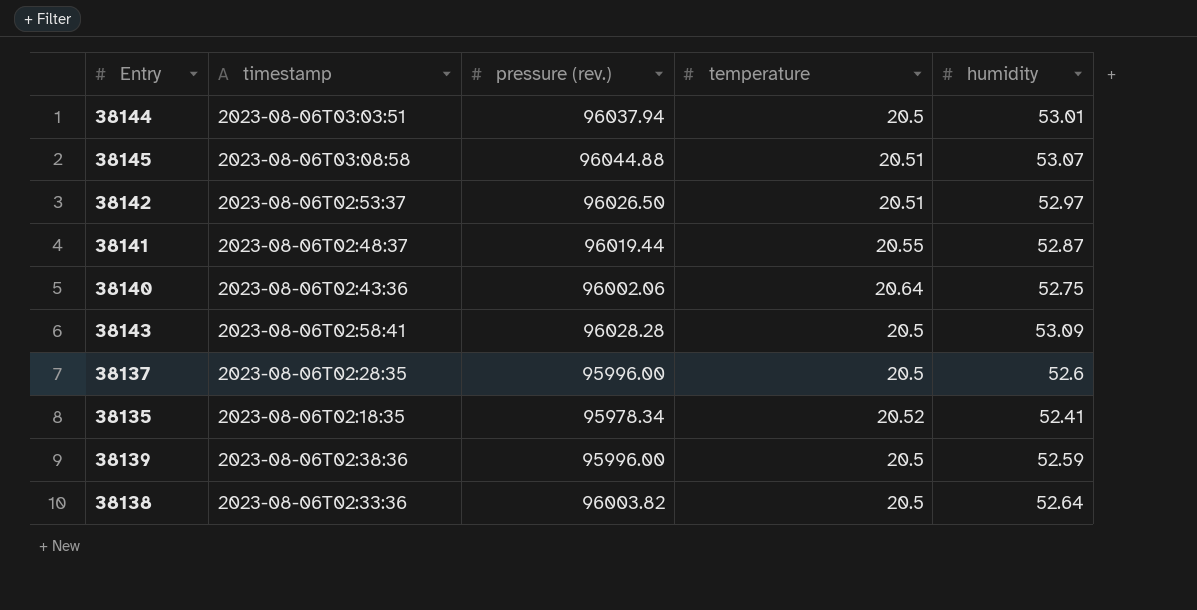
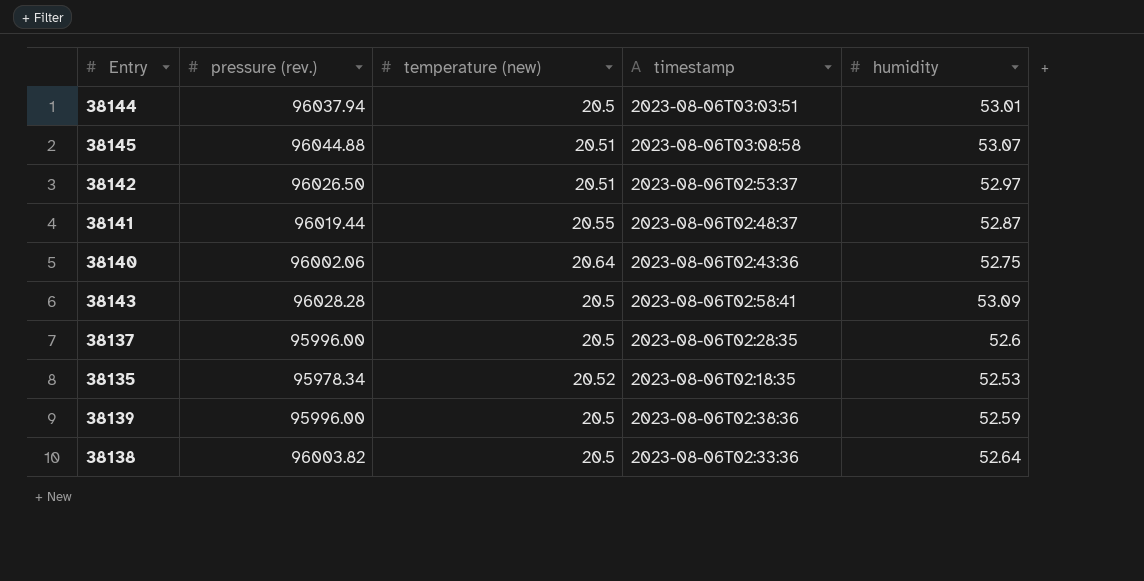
column name: temperature -> temperature (new)
column timestamp | position: 2 -> 4
38135 | humidity: 52.41 -> 52.53

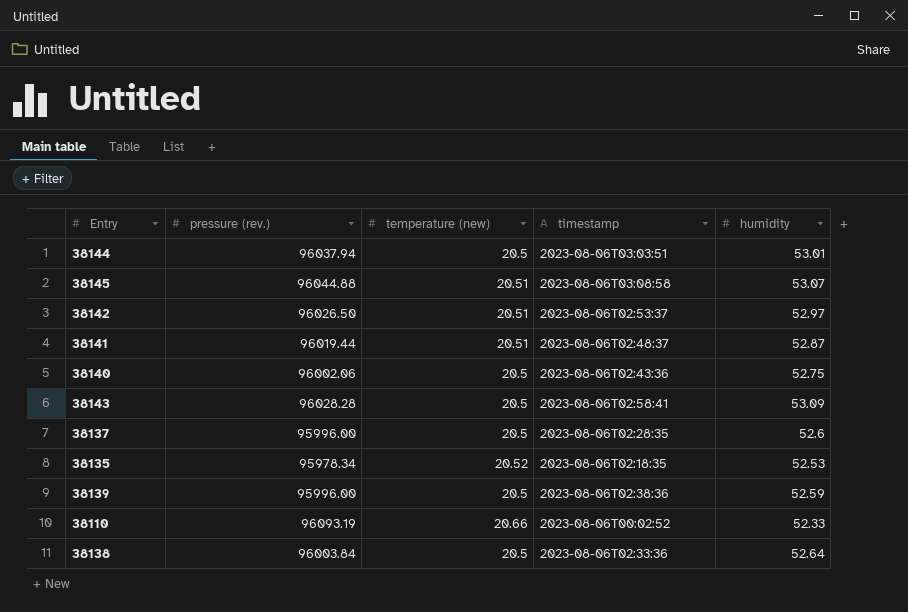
38141 | temperature (new): 20.55 -> 20.51
38140 | temperature (new): 20.64 -> 20.5
row 38110: none -> 96093.19 | 20.66 | 2023-08-06T00:02:52 | 52.33
38138 | pressure (rev.): 96003.82 -> 96003.84

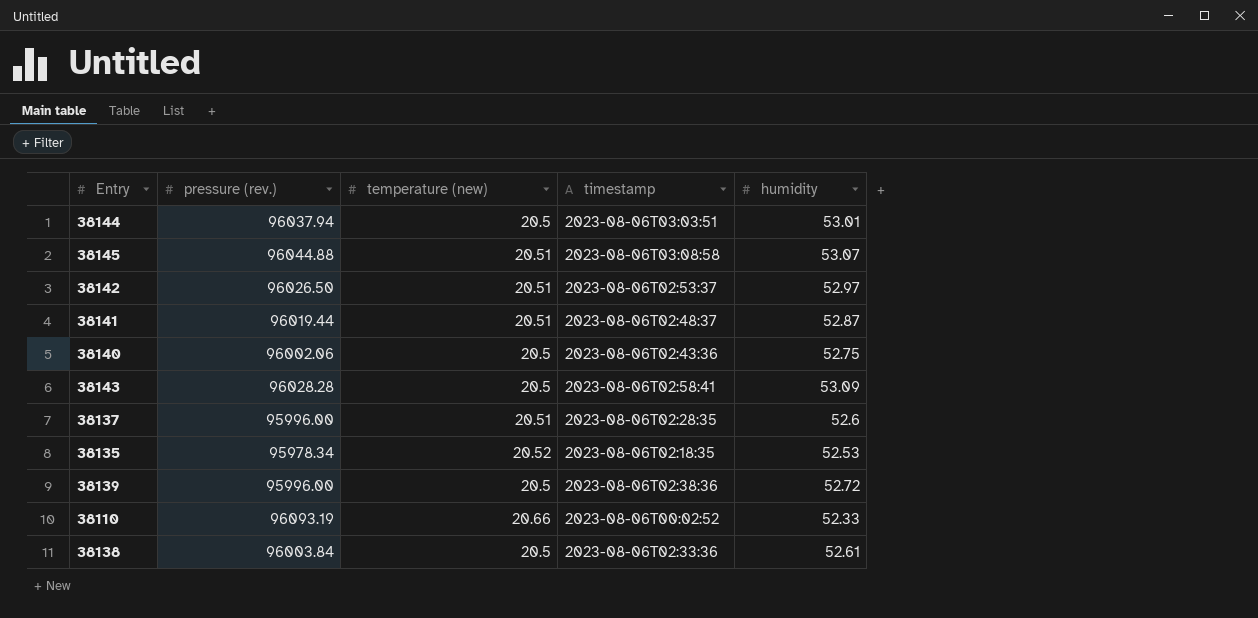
38137 | temperature (new): 20.5 -> 20.51
38139 | humidity: 52.59 -> 52.72
38138 | humidity: 52.64 -> 52.61

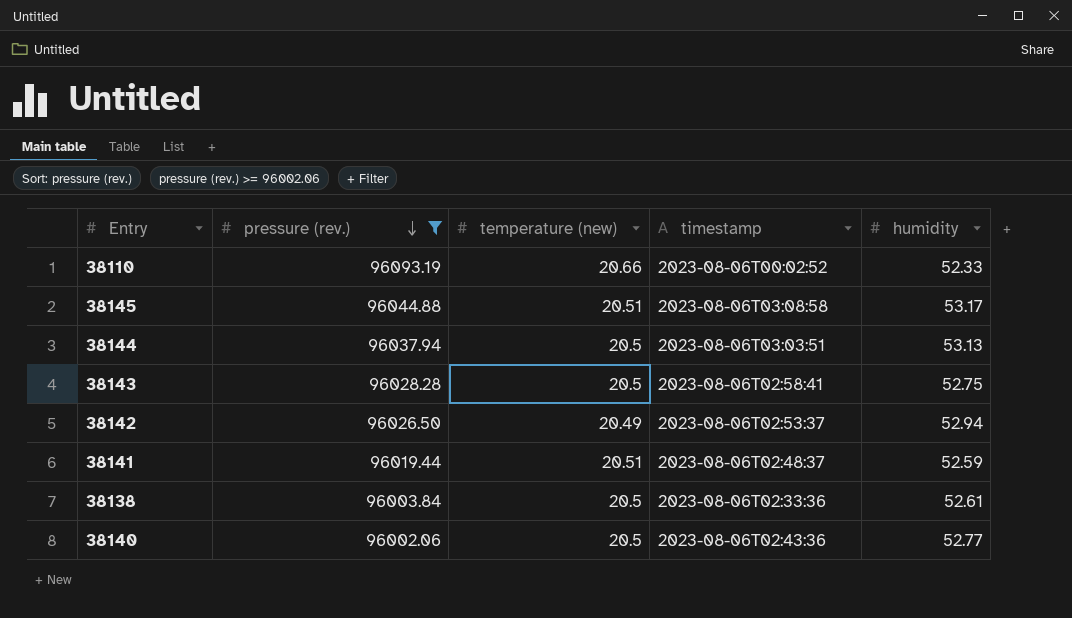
filter: none -> pressure (rev.) >= 96002.06
row order: none -> pressure (rev.) descending
38145 | humidity: 53.07 -> 53.17
38144 | humidity: 53.01 -> 53.13
38143 | humidity: 53.09 -> 52.75
38142 | temperature (new): 20.51 -> 20.49
38142 | humidity: 52.97 -> 52.94
38141 | humidity: 52.87 -> 52.59
38140 | humidity: 52.75 -> 52.77

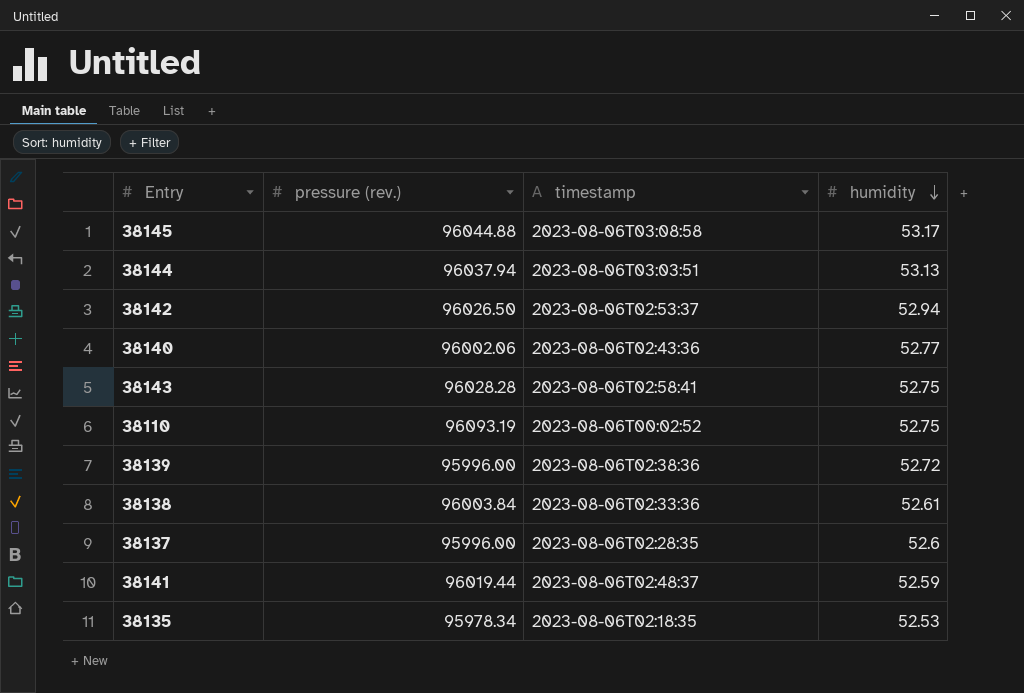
filter: pressure (rev.) >= 96002.06 -> none
row order: pressure (rev.) descending -> humidity descending
column temperature (new) | position: 3 -> none
38110 | humidity: 52.33 -> 52.75

